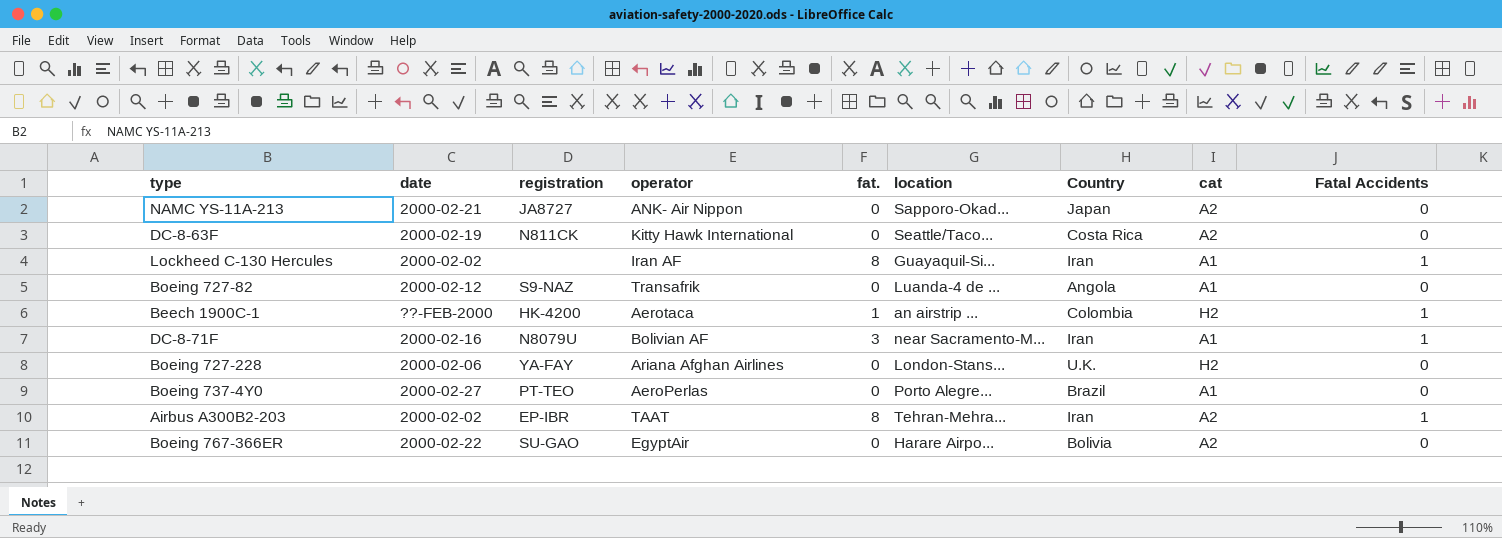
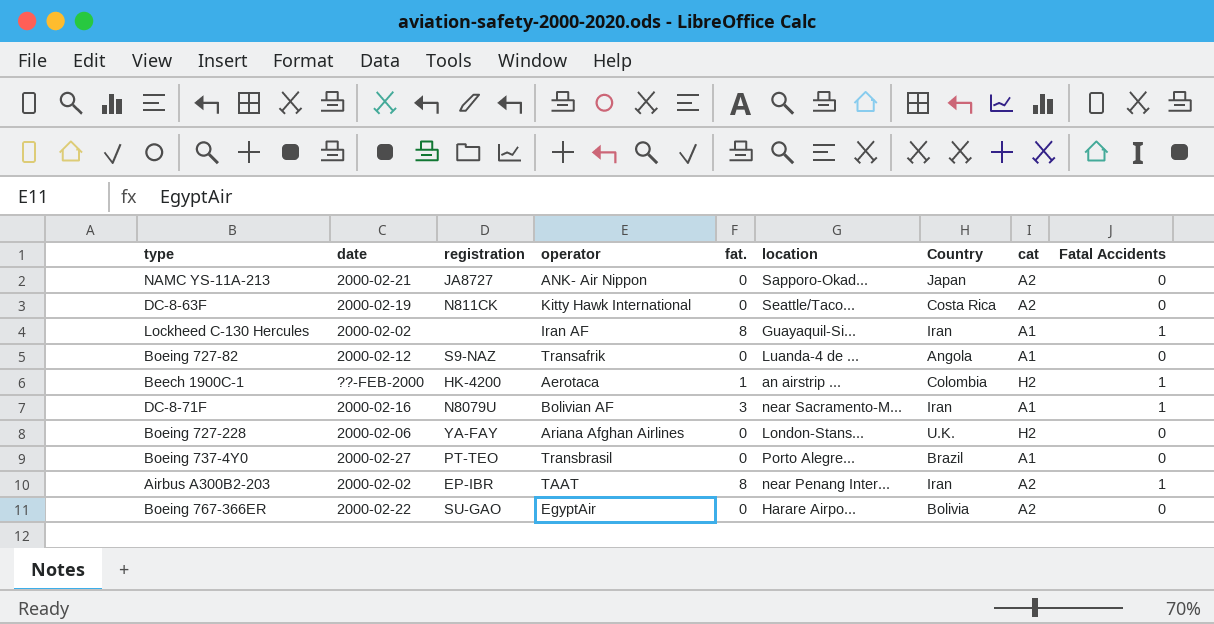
Boeing 737-4Y0 | operator: AeroPerlas -> Transbrasil
Airbus A300B2-203 | location: Tehran-Mehra... -> near Penang Inter...

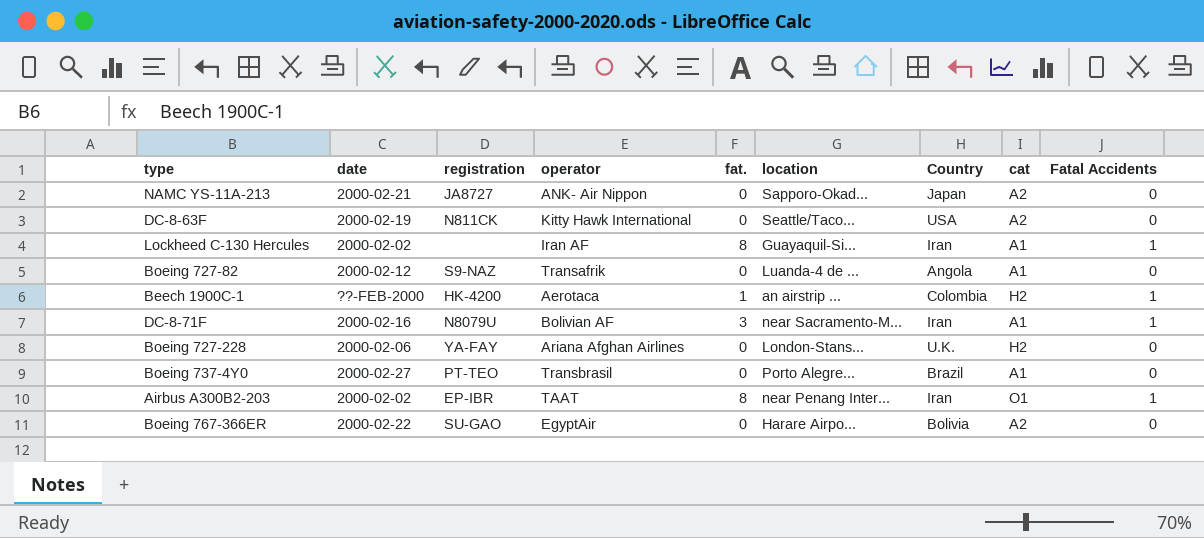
DC-8-63F | Country: Costa Rica -> USA
Airbus A300B2-203 | cat: A2 -> O1

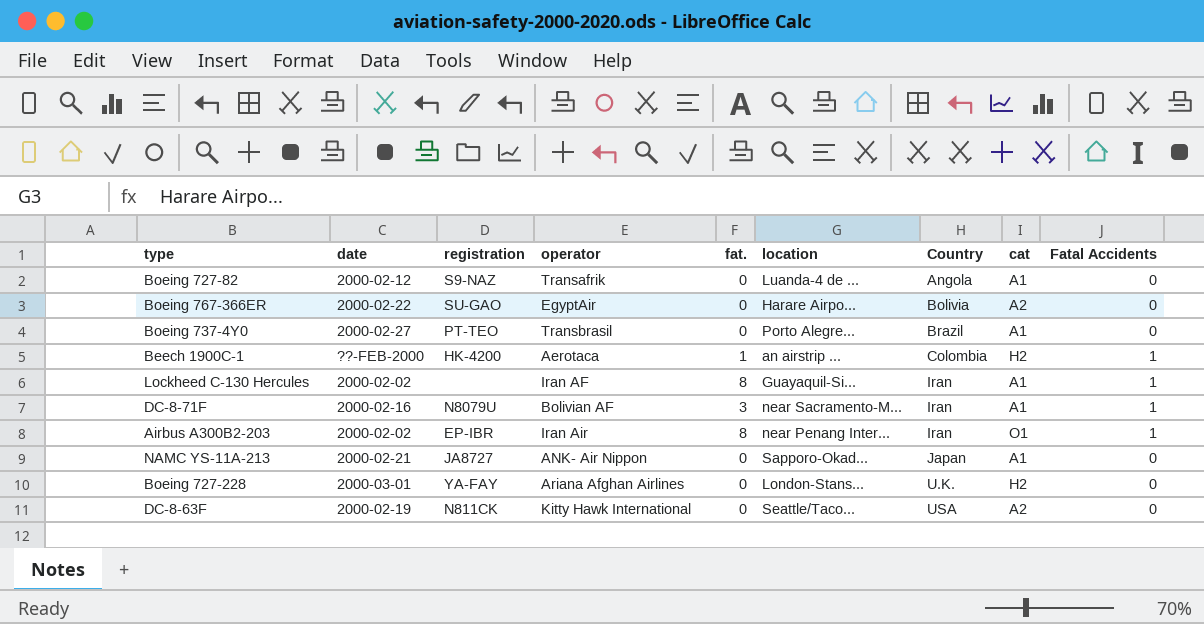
row order: none -> Country ascending
Airbus A300B2-203 | operator: TAAT -> Iran Air
NAMC YS-11A-213 | cat: A2 -> A1
Boeing 727-228 | date: 2000-02-06 -> 2000-03-01

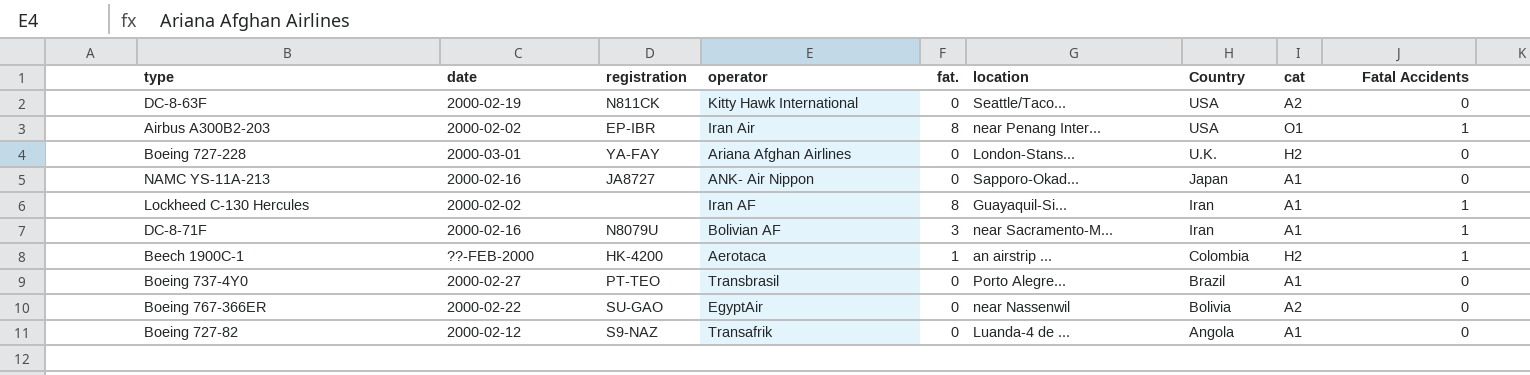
row order: Country ascending -> Country descending
Airbus A300B2-203 | Country: Iran -> USA
NAMC YS-11A-213 | date: 2000-02-21 -> 2000-02-16
Boeing 767-366ER | location: Harare Airpo... -> near Nassenwil

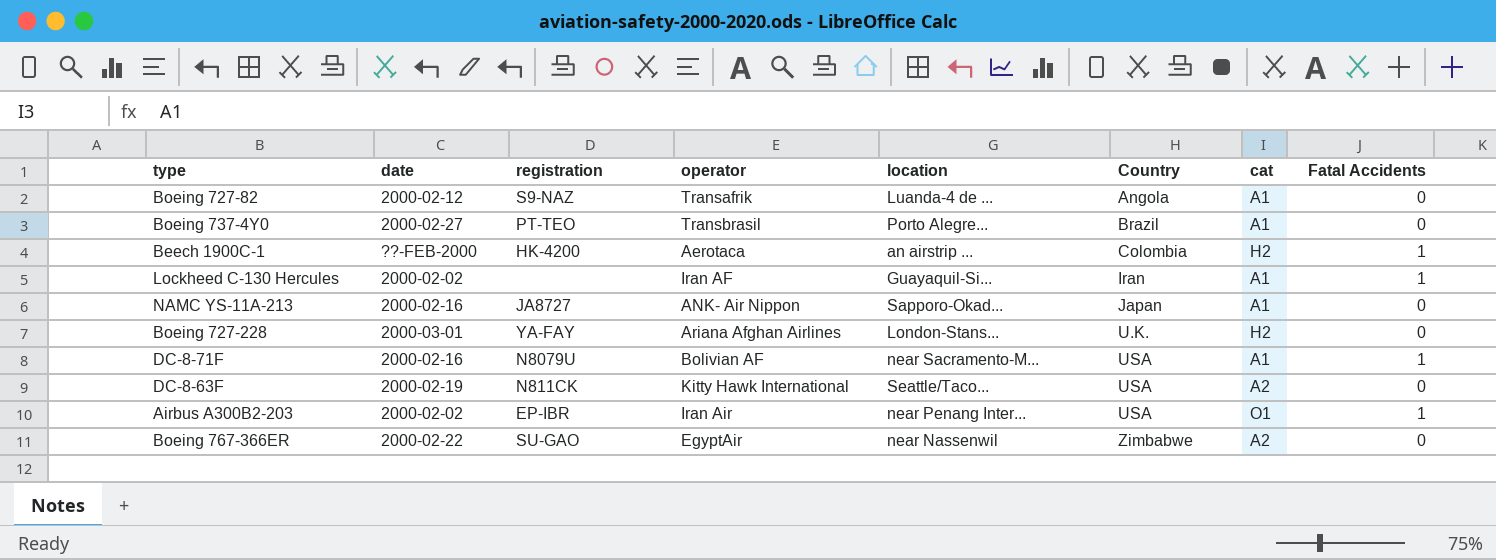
row order: Country descending -> Country ascending
column fat. | position: 5 -> none
DC-8-71F | Country: Iran -> USA
Boeing 767-366ER | Country: Bolivia -> Zimbabwe

